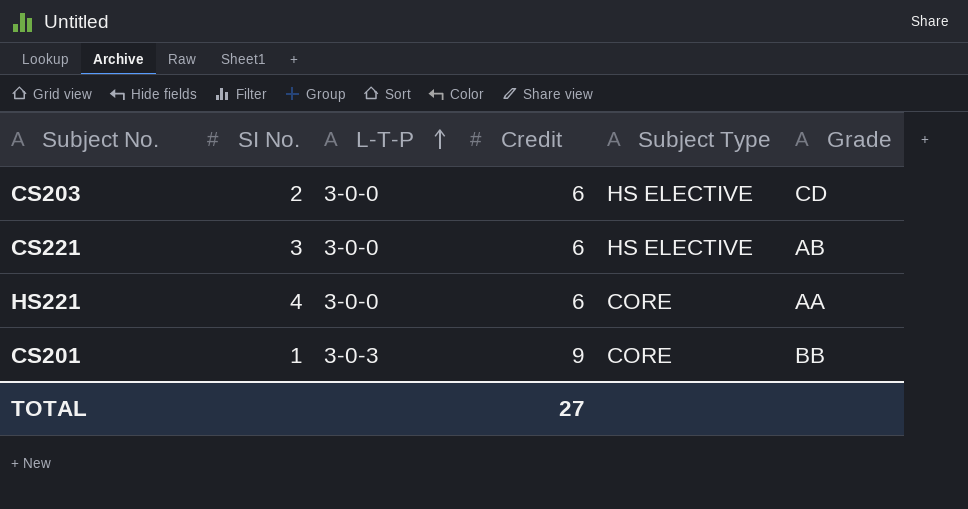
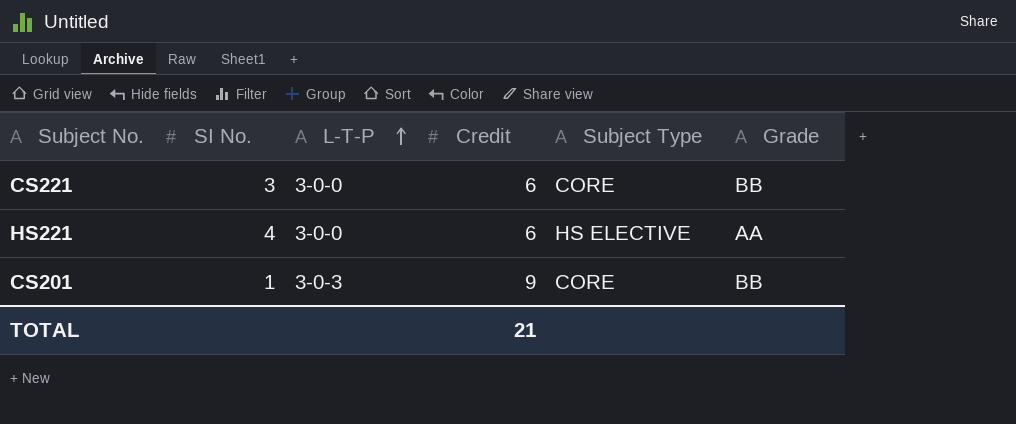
row CS203: 2 | 3-0-0 | 6 | HS ELECTIVE | CD -> none
CS221 | Subject Type: HS ELECTIVE -> CORE
CS221 | Grade: AB -> BB
HS221 | Subject Type: CORE -> HS ELECTIVE
TOTAL | Credit: 27 -> 21

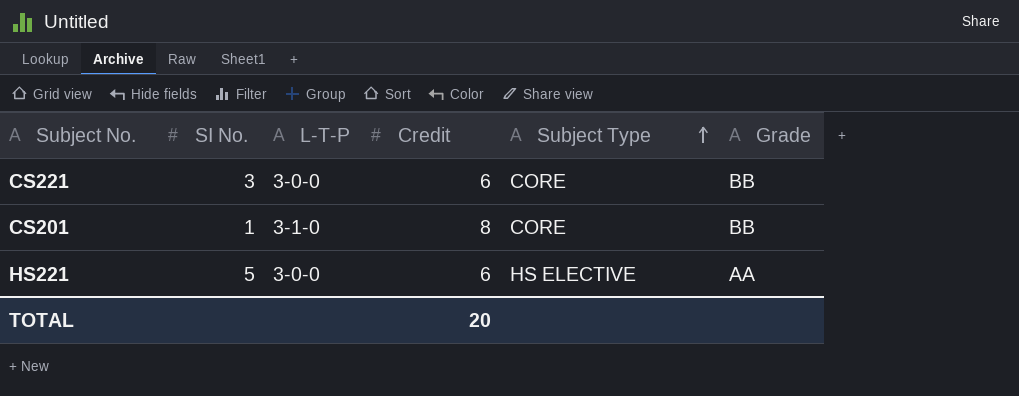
row order: L-T-P ascending -> Subject Type ascending
CS201 | L-T-P: 3-0-3 -> 3-1-0
CS201 | Credit: 9 -> 8
HS221 | SI No.: 4 -> 5
TOTAL | Credit: 21 -> 20

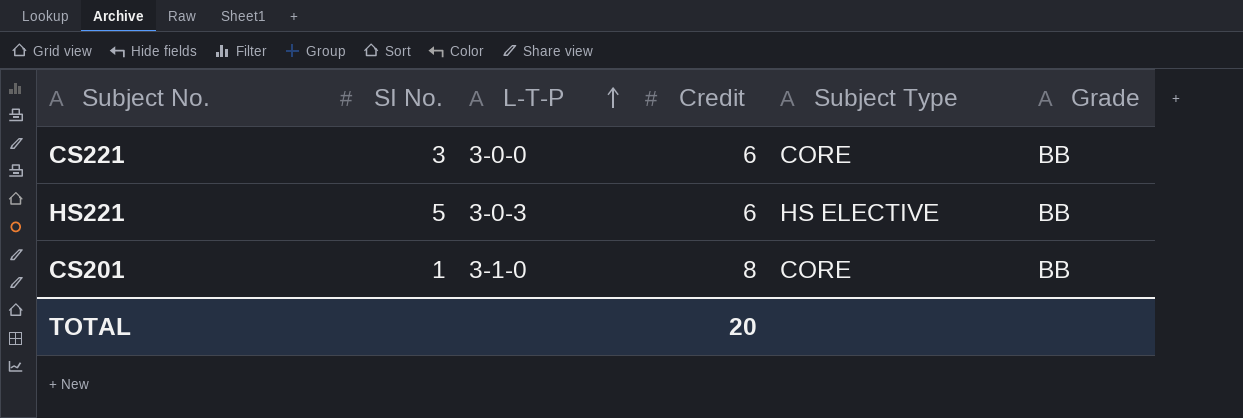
row order: Subject Type ascending -> L-T-P ascending
HS221 | L-T-P: 3-0-0 -> 3-0-3
HS221 | Grade: AA -> BB

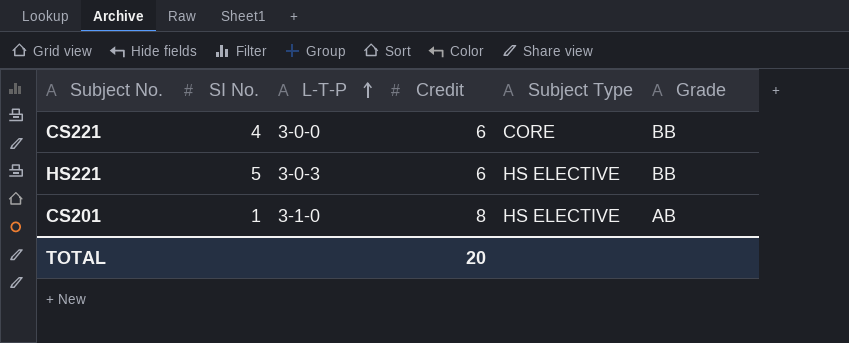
CS221 | SI No.: 3 -> 4
CS201 | Subject Type: CORE -> HS ELECTIVE
CS201 | Grade: BB -> AB

